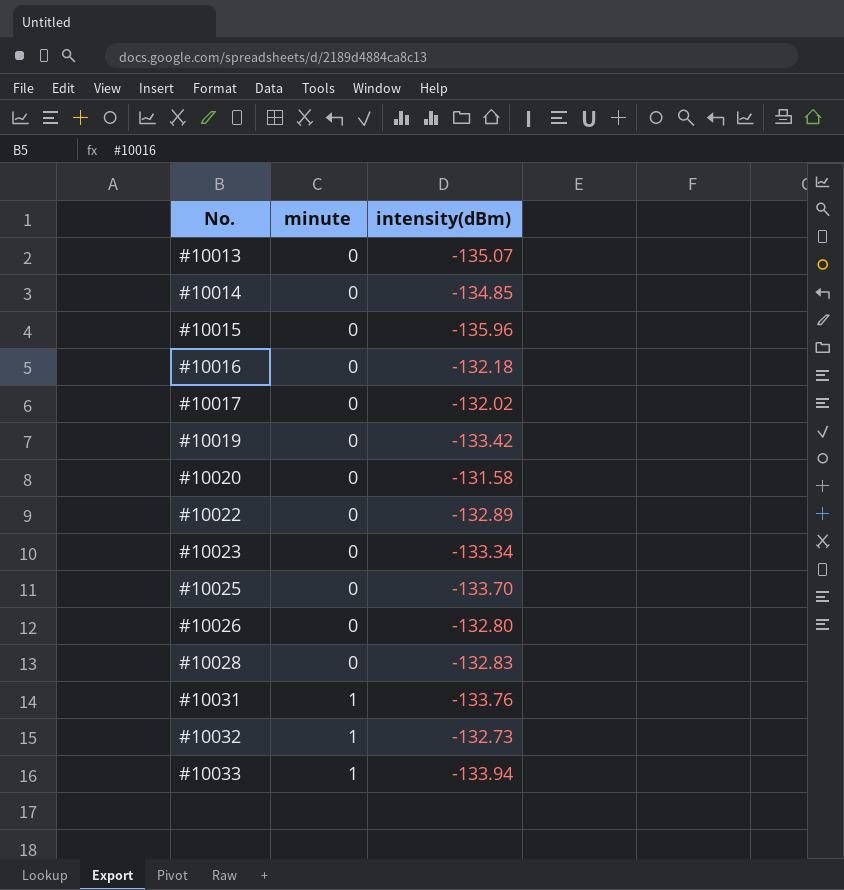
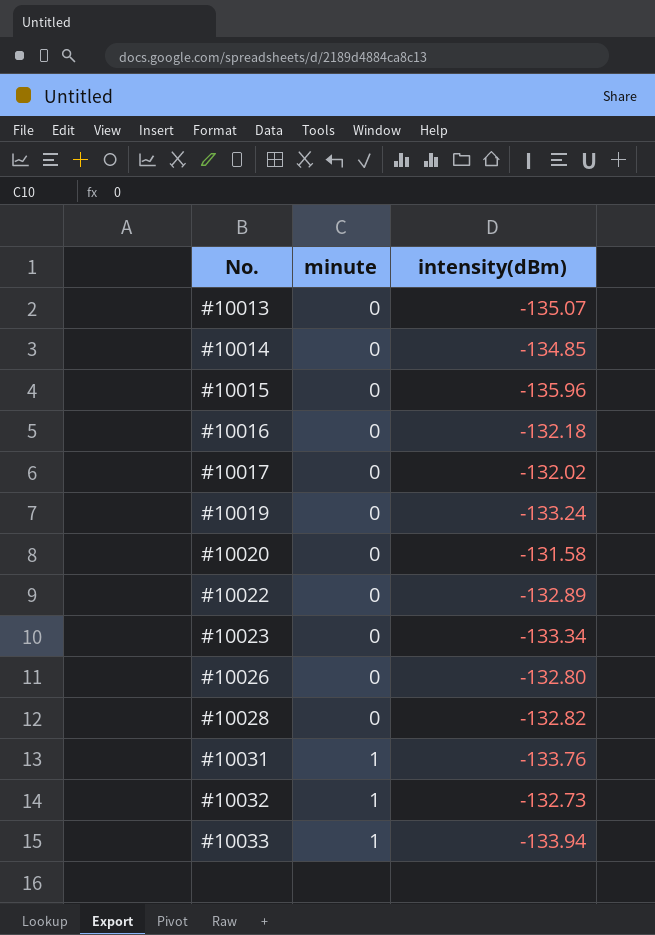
row #10025: 0 | -133.70 -> none
#10019 | intensity(dBm): -133.42 -> -133.24
#10028 | intensity(dBm): -132.83 -> -132.82

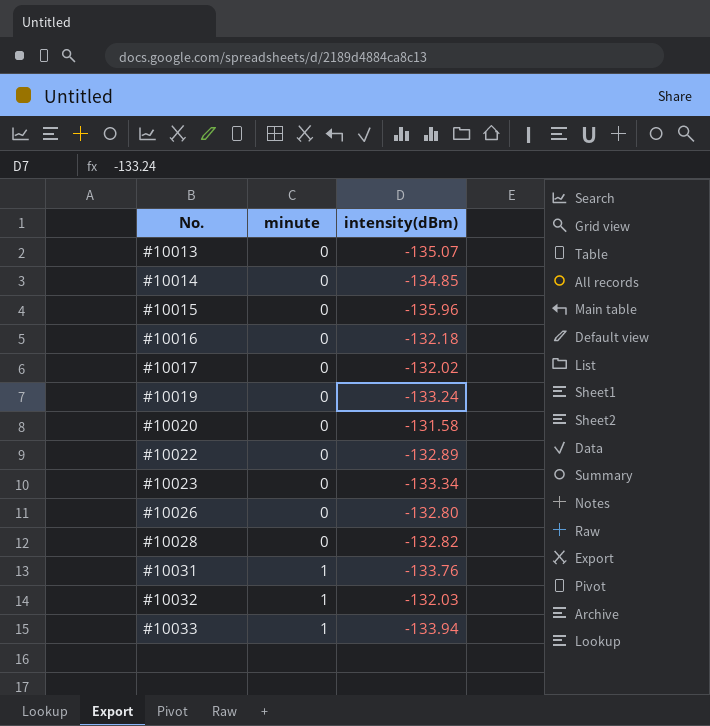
#10032 | intensity(dBm): -132.73 -> -132.03

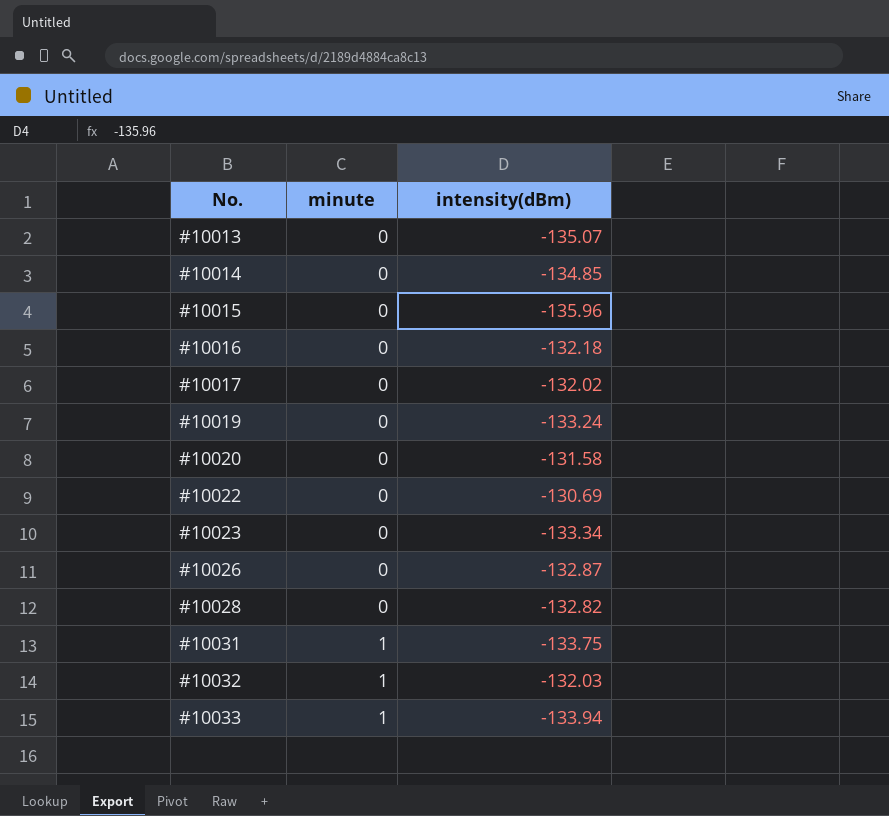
#10022 | intensity(dBm): -132.89 -> -130.69
#10026 | intensity(dBm): -132.80 -> -132.87
#10031 | intensity(dBm): -133.76 -> -133.75

